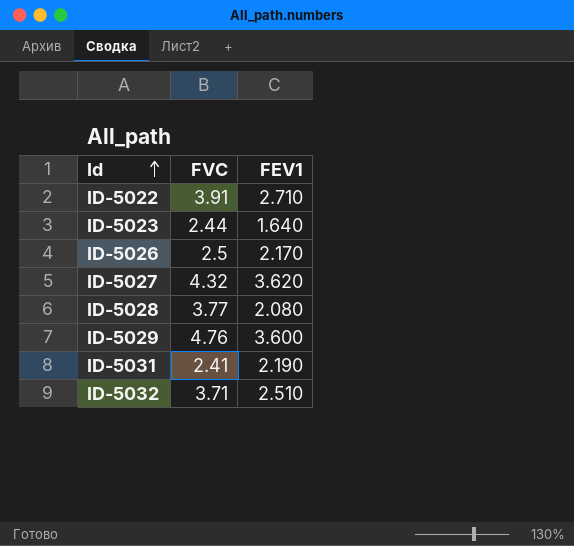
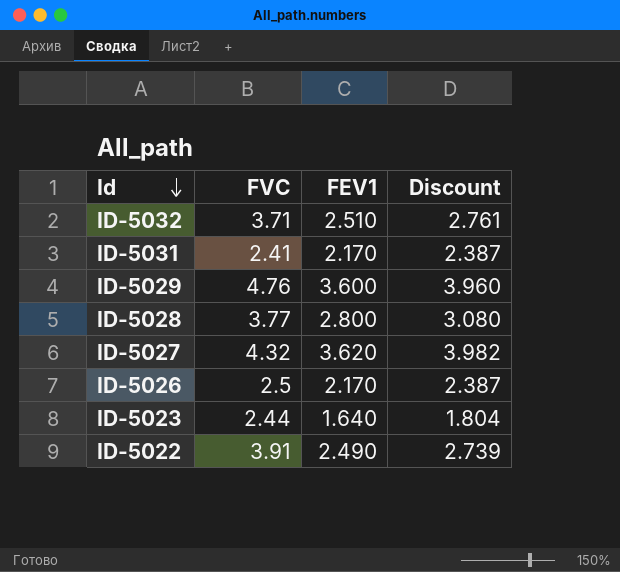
row order: Id ascending -> Id descending
column Discount | formula: none -> [FEV1] * 1.1
ID-5031 | FEV1: 2.190 -> 2.170
ID-5028 | FEV1: 2.080 -> 2.800
ID-5022 | FEV1: 2.710 -> 2.490

